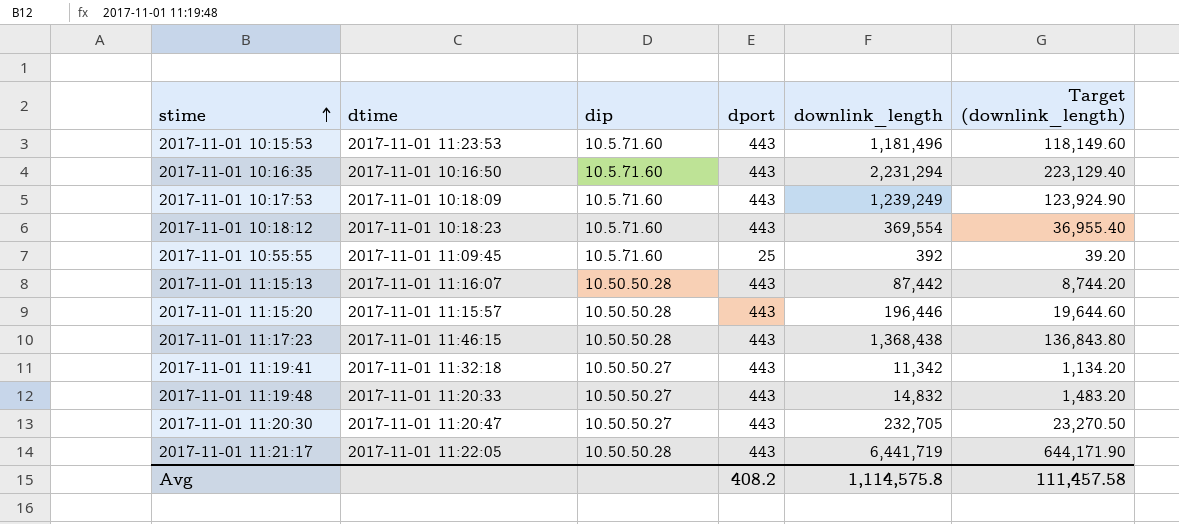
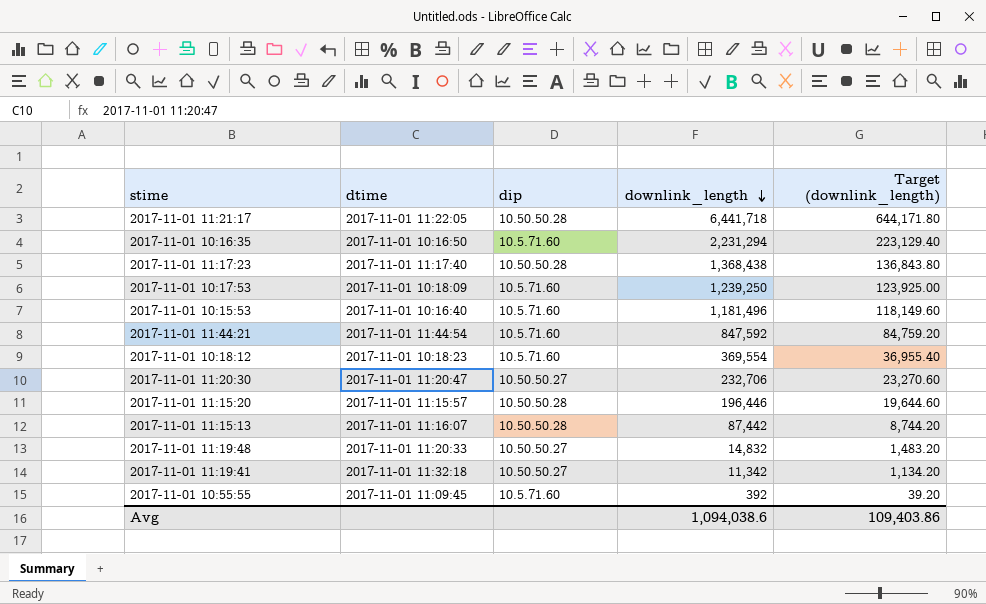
row order: stime ascending -> downlink_length descending
column dport | position: 4 -> none
2017-11-01 11:21:17 | downlink_length: 6,441,719 -> 6,441,718
2017-11-01 11:21:17 | Target (downlink_length): 644,171.90 -> 644,171.80
2017-11-01 11:17:23 | dtime: 2017-11-01 11:46:15 -> 2017-11-01 11:17:40
2017-11-01 10:17:53 | downlink_length: 1,239,249 -> 1,239,250
2017-11-01 10:17:53 | Target (downlink_length): 123,924.90 -> 123,925.00
2017-11-01 10:15:53 | dtime: 2017-11-01 11:23:53 -> 2017-11-01 10:16:40
row 2017-11-01 11:44:21: none -> 2017-11-01 11:44:54 | 10.5.71.60 | 847,592 | 84,759.20
2017-11-01 11:20:30 | downlink_length: 232,705 -> 232,706
2017-11-01 11:20:30 | Target (downlink_length): 23,270.50 -> 23,270.60
Avg | downlink_length: 1,114,575.8 -> 1,094,038.6
Avg | Target (downlink_length): 111,457.58 -> 109,403.86

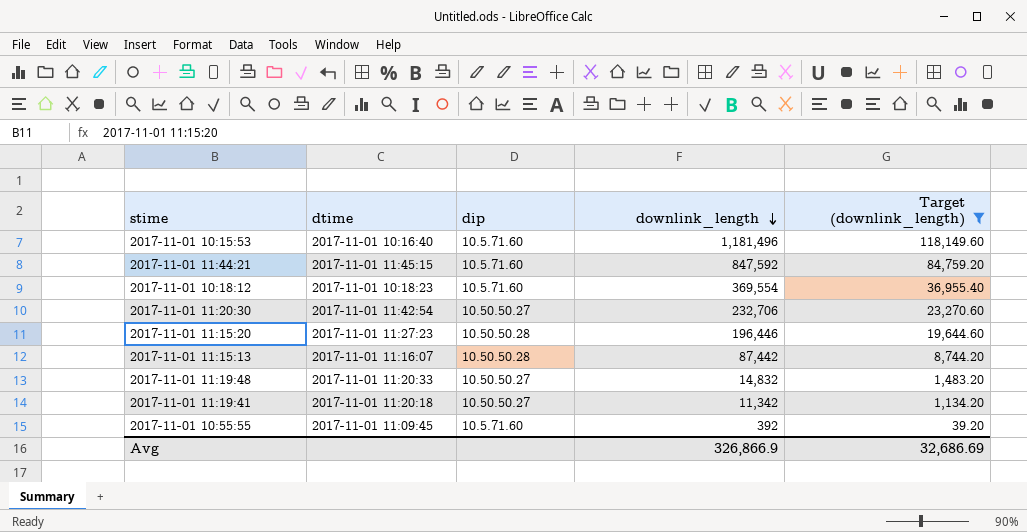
filter: none -> Target (downlink_length) <= 118,149.60
2017-11-01 11:44:21 | dtime: 2017-11-01 11:44:54 -> 2017-11-01 11:45:15
2017-11-01 11:20:30 | dtime: 2017-11-01 11:20:47 -> 2017-11-01 11:42:54
2017-11-01 11:15:20 | dtime: 2017-11-01 11:15:57 -> 2017-11-01 11:27:23
2017-11-01 11:19:41 | dtime: 2017-11-01 11:32:18 -> 2017-11-01 11:20:18
Avg | downlink_length: 1,094,038.6 -> 326,866.9
Avg | Target (downlink_length): 109,403.86 -> 32,686.69

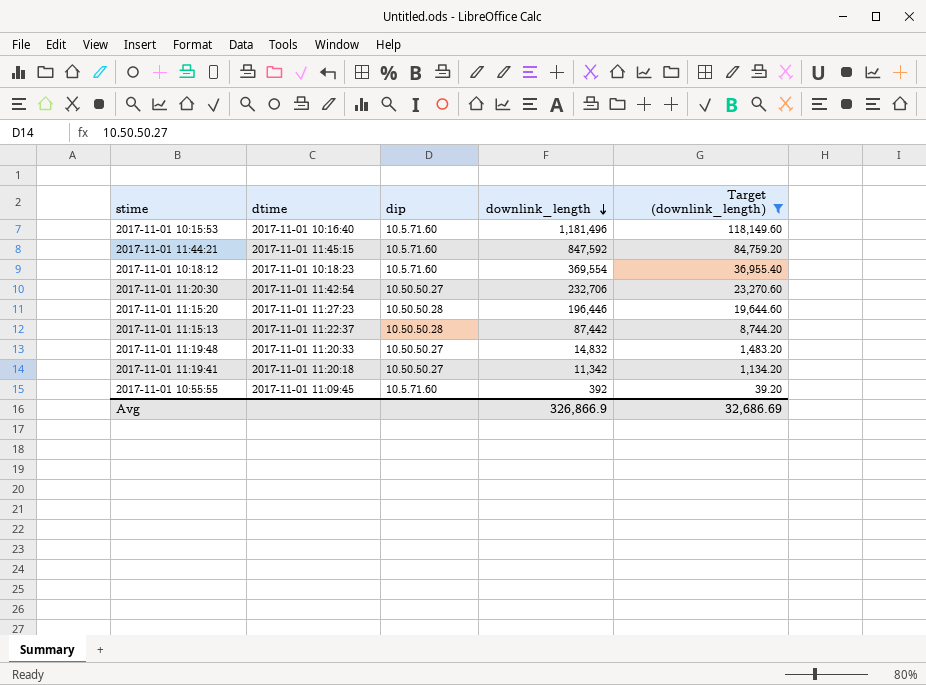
2017-11-01 11:15:13 | dtime: 2017-11-01 11:16:07 -> 2017-11-01 11:22:37

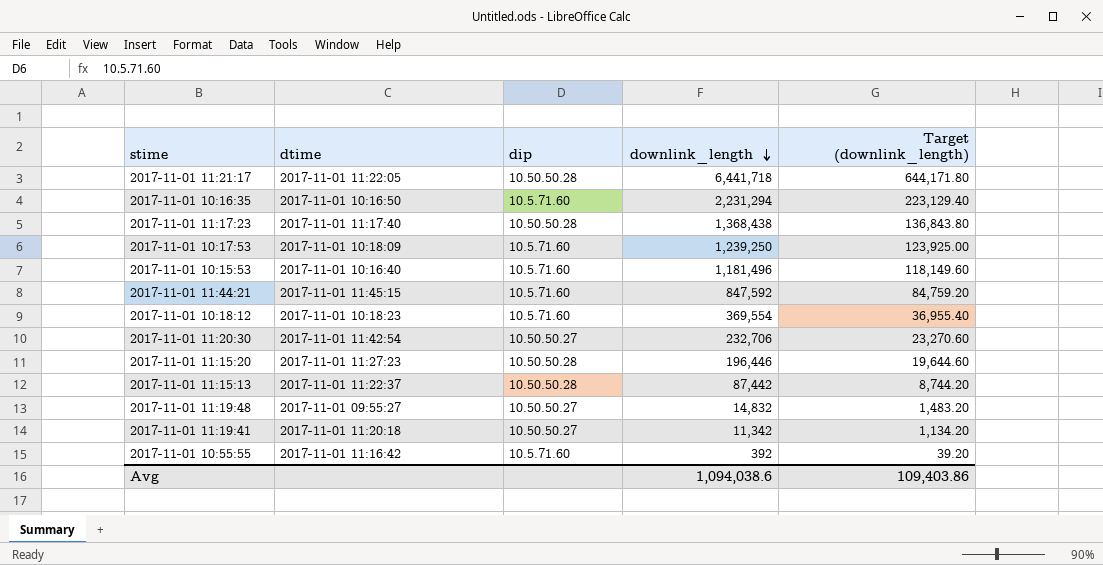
filter: Target (downlink_length) <= 118,149.60 -> none
2017-11-01 11:19:48 | dtime: 2017-11-01 11:20:33 -> 2017-11-01 09:55:27
2017-11-01 10:55:55 | dtime: 2017-11-01 11:09:45 -> 2017-11-01 11:16:42
Avg | downlink_length: 326,866.9 -> 1,094,038.6
Avg | Target (downlink_length): 32,686.69 -> 109,403.86

